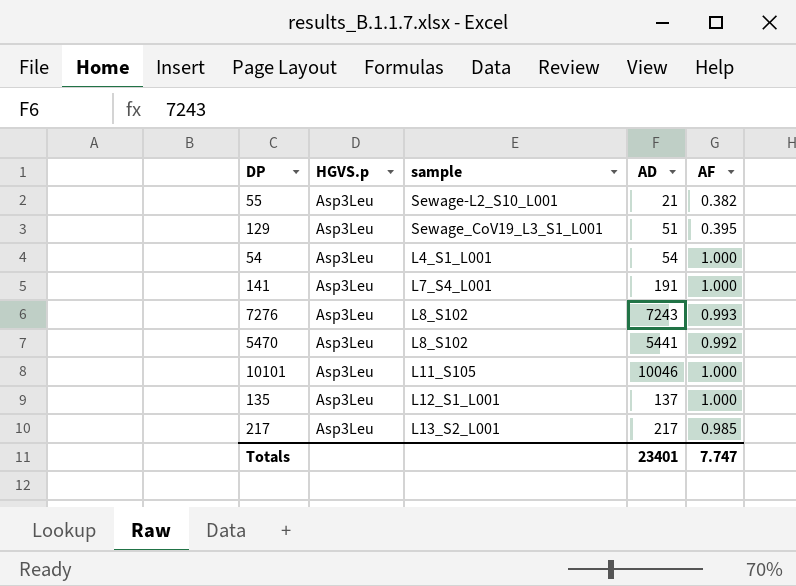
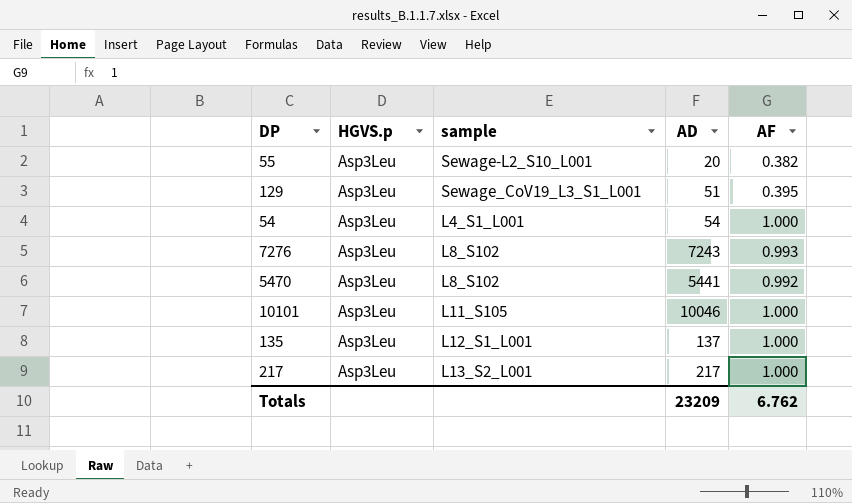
row 141: Asp3Leu | L7_S4_L001 | 191 | 1.000 -> none
55 | AD: 21 -> 20
217 | AF: 0.985 -> 1.000
Totals | AD: 23401 -> 23209
Totals | AF: 7.747 -> 6.762

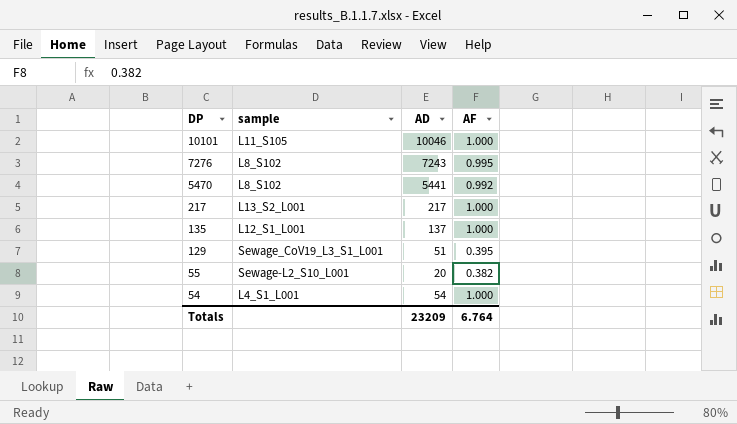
row order: none -> DP descending
column HGVS.p | position: 2 -> none
7276 | AF: 0.993 -> 0.995
Totals | AF: 6.762 -> 6.764

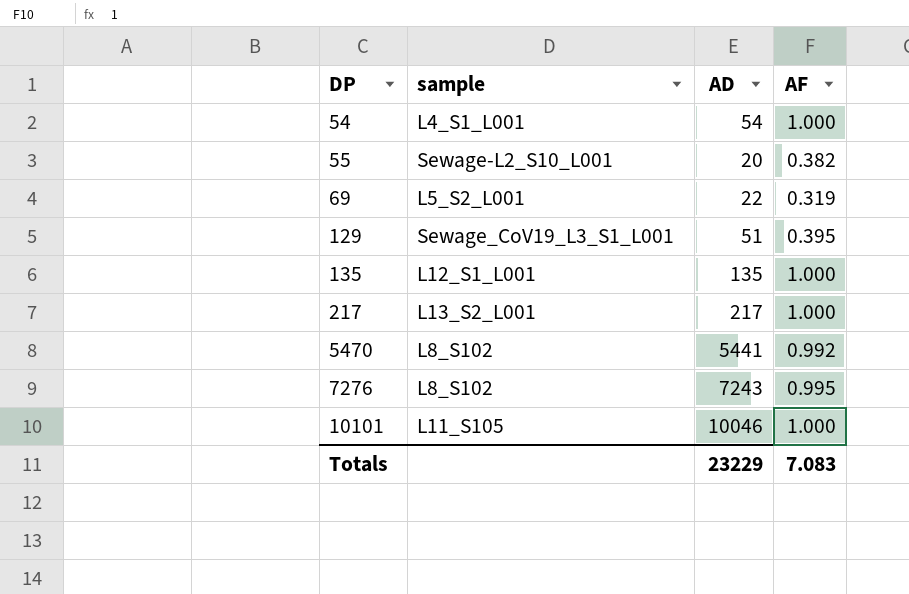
row order: DP descending -> DP ascending
row 69: none -> L5_S2_L001 | 22 | 0.319
135 | AD: 137 -> 135
Totals | AD: 23209 -> 23229
Totals | AF: 6.764 -> 7.083

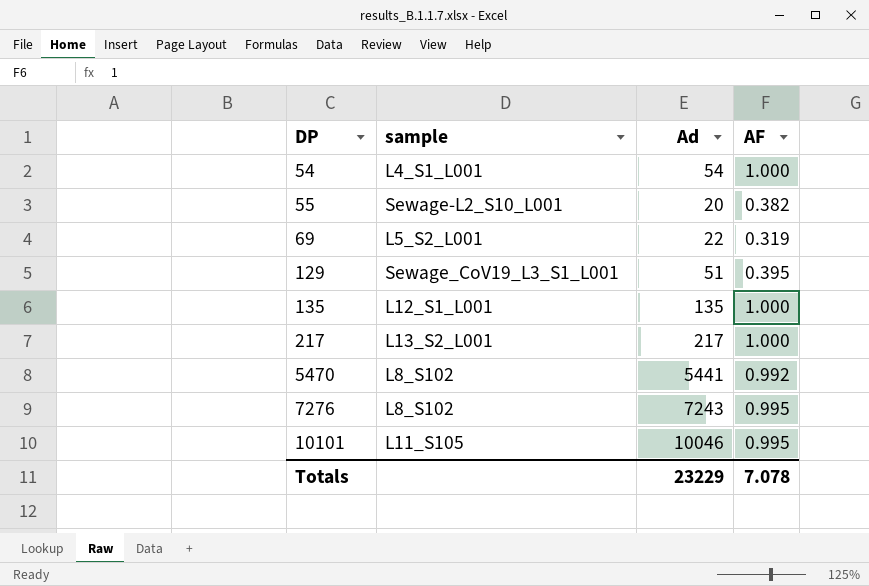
column name: AD -> Ad
10101 | AF: 1.000 -> 0.995
Totals | AF: 7.083 -> 7.078

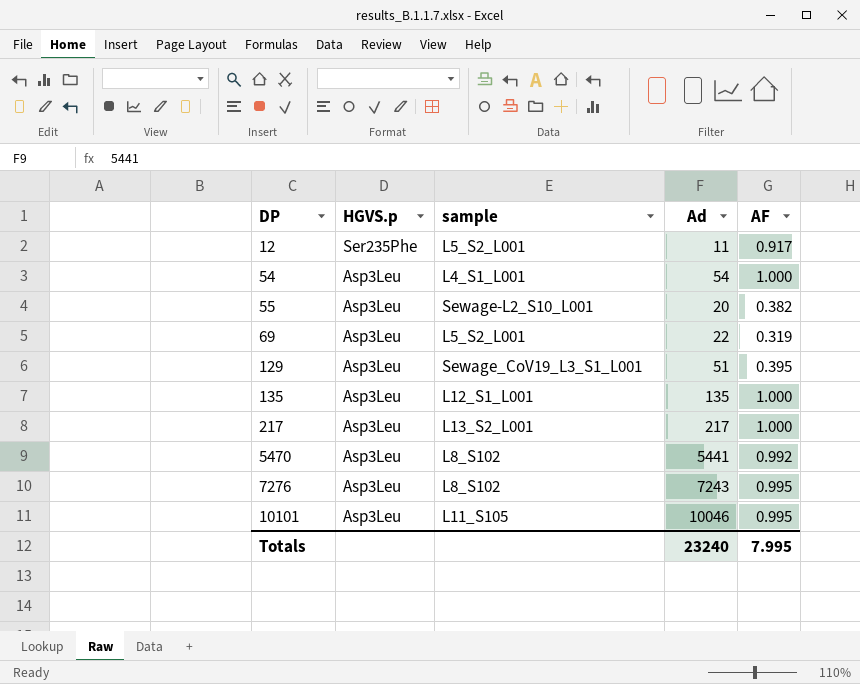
column HGVS.p | position: none -> 2
row 12: none -> Ser235Phe | L5_S2_L001 | 11 | 0.917
Totals | Ad: 23229 -> 23240
Totals | AF: 7.078 -> 7.995

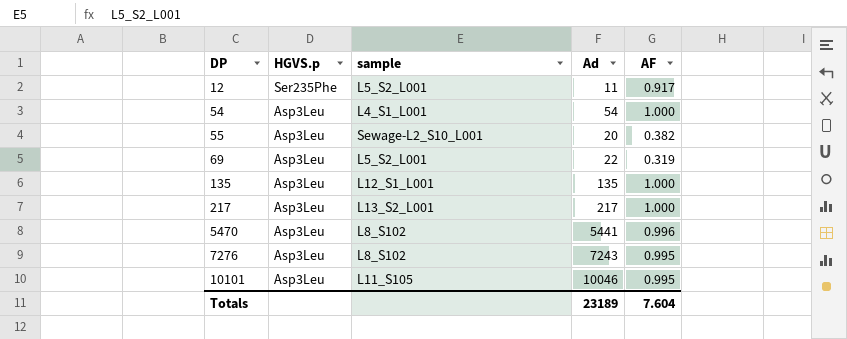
row 129: Asp3Leu | Sewage_CoV19_L3_S1_L001 | 51 | 0.395 -> none
5470 | AF: 0.992 -> 0.996
Totals | Ad: 23240 -> 23189
Totals | AF: 7.995 -> 7.604

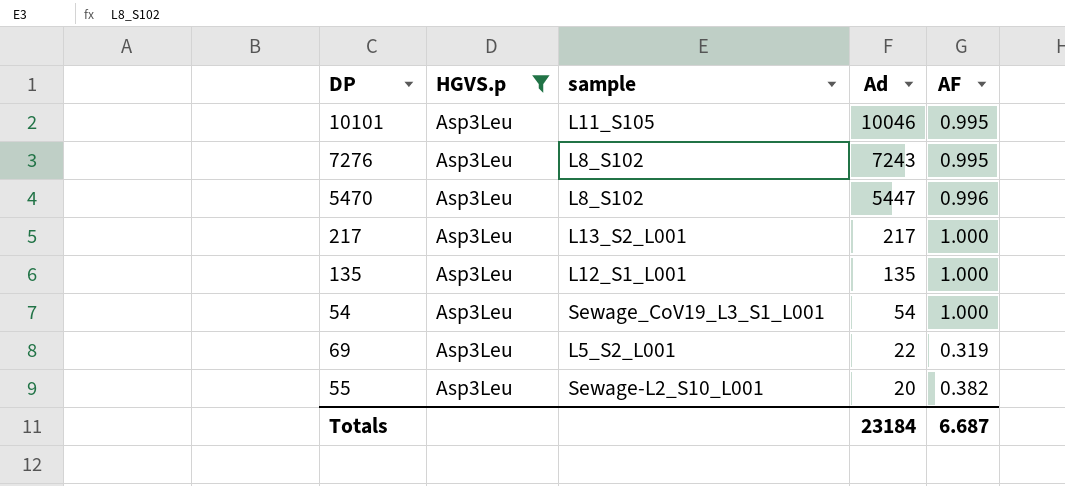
filter: none -> HGVS.p = Asp3Leu
row order: DP ascending -> Ad descending
5470 | Ad: 5441 -> 5447
54 | sample: L4_S1_L001 -> Sewage_CoV19_L3_S1_L001
Totals | Ad: 23189 -> 23184
Totals | AF: 7.604 -> 6.687

